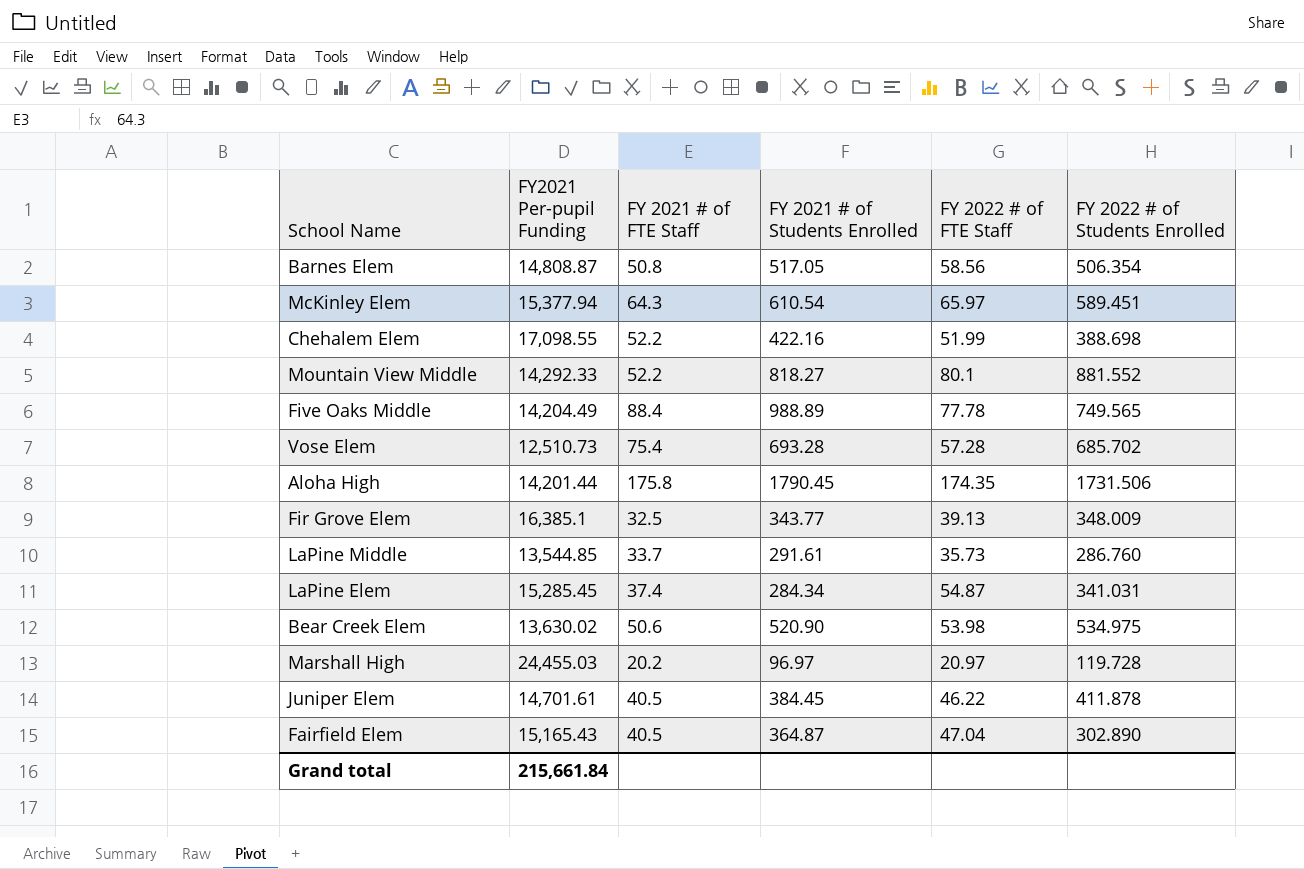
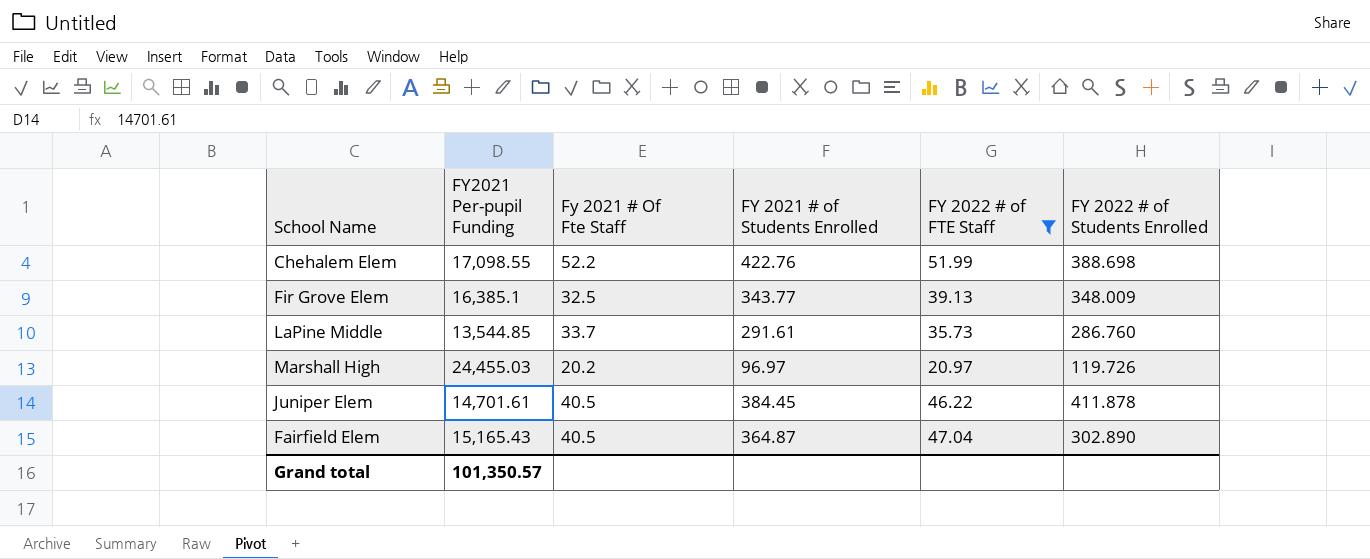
filter: none -> FY 2022 # of FTE Staff <= 51.99
column name: FY 2021 # of FTE Staff -> Fy 2021 # Of Fte Staff
Chehalem Elem | FY 2021 # of Students Enrolled: 422.16 -> 422.76
Marshall High | FY 2022 # of Students Enrolled: 119.728 -> 119.726
Grand total | FY2021 Per-pupil Funding: 215,661.84 -> 101,350.57

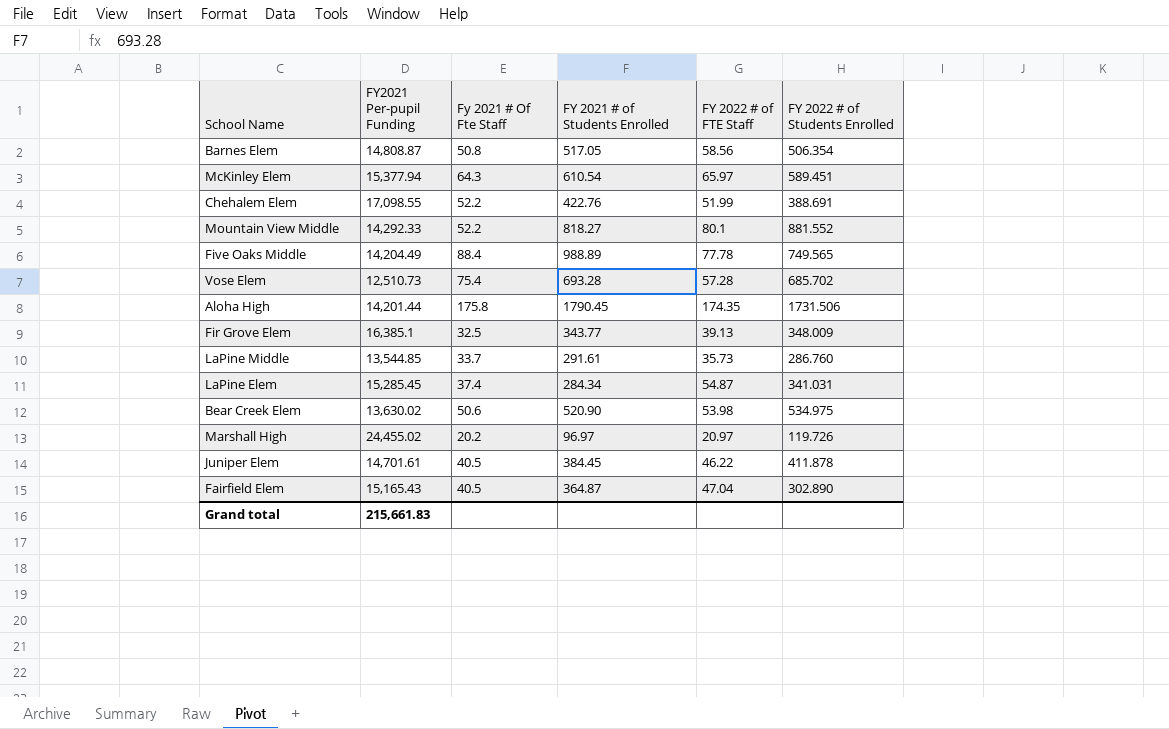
filter: FY 2022 # of FTE Staff <= 51.99 -> none
Chehalem Elem | FY 2022 # of Students Enrolled: 388.698 -> 388.691
Marshall High | FY2021 Per-pupil Funding: 24,455.03 -> 24,455.02
Grand total | FY2021 Per-pupil Funding: 101,350.57 -> 215,661.83

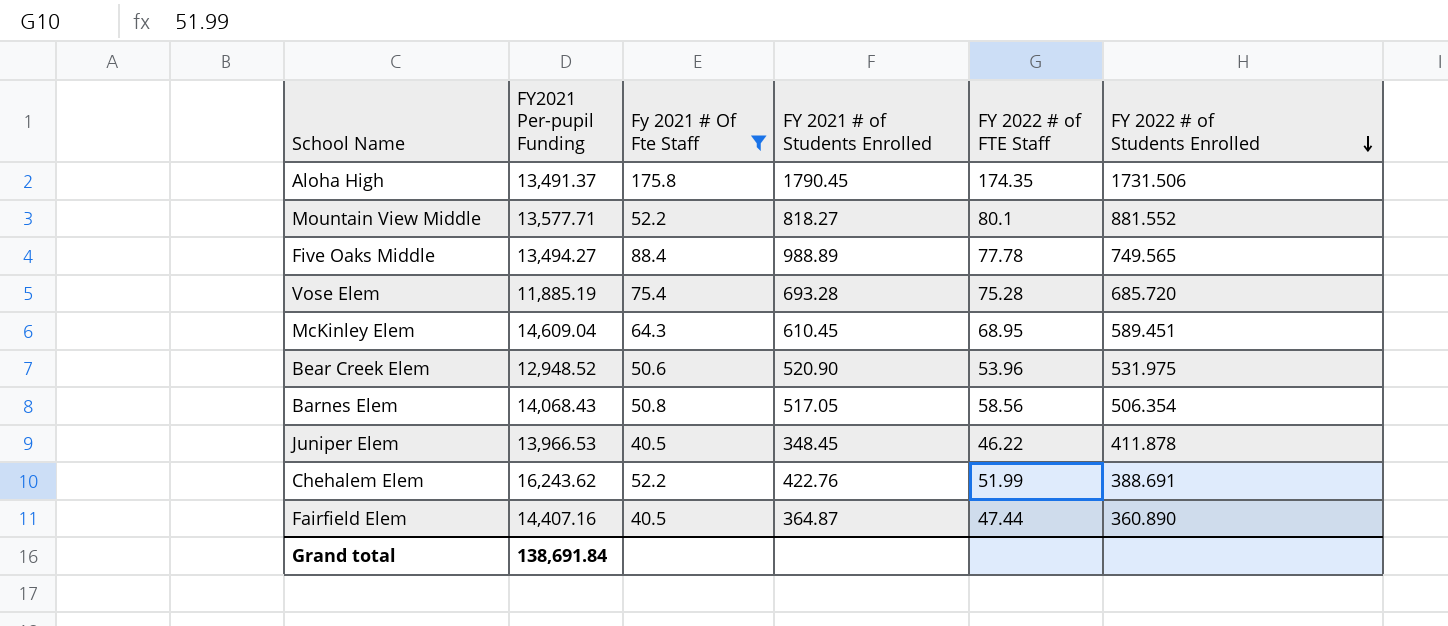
filter: none -> Fy 2021 # Of Fte Staff >= 40.5
row order: none -> FY 2022 # of Students Enrolled descending
Aloha High | FY2021 Per-pupil Funding: 14,201.44 -> 13,491.37
Mountain View Middle | FY2021 Per-pupil Funding: 14,292.33 -> 13,577.71
Five Oaks Middle | FY2021 Per-pupil Funding: 14,204.49 -> 13,494.27
Vose Elem | FY2021 Per-pupil Funding: 12,510.73 -> 11,885.19
Vose Elem | FY 2022 # of FTE Staff: 57.28 -> 75.28
Vose Elem | FY 2022 # of Students Enrolled: 685.702 -> 685.720
McKinley Elem | FY2021 Per-pupil Funding: 15,377.94 -> 14,609.04
McKinley Elem | FY 2021 # of Students Enrolled: 610.54 -> 610.45
McKinley Elem | FY 2022 # of FTE Staff: 65.97 -> 68.95
Bear Creek Elem | FY2021 Per-pupil Funding: 13,630.02 -> 12,948.52
Bear Creek Elem | FY 2022 # of FTE Staff: 53.98 -> 53.96
Bear Creek Elem | FY 2022 # of Students Enrolled: 534.975 -> 531.975
Barnes Elem | FY2021 Per-pupil Funding: 14,808.87 -> 14,068.43
Juniper Elem | FY2021 Per-pupil Funding: 14,701.61 -> 13,966.53
Juniper Elem | FY 2021 # of Students Enrolled: 384.45 -> 348.45
Chehalem Elem | FY2021 Per-pupil Funding: 17,098.55 -> 16,243.62
Fairfield Elem | FY2021 Per-pupil Funding: 15,165.43 -> 14,407.16
Fairfield Elem | FY 2022 # of FTE Staff: 47.04 -> 47.44
Fairfield Elem | FY 2022 # of Students Enrolled: 302.890 -> 360.890
Grand total | FY2021 Per-pupil Funding: 215,661.83 -> 138,691.84

